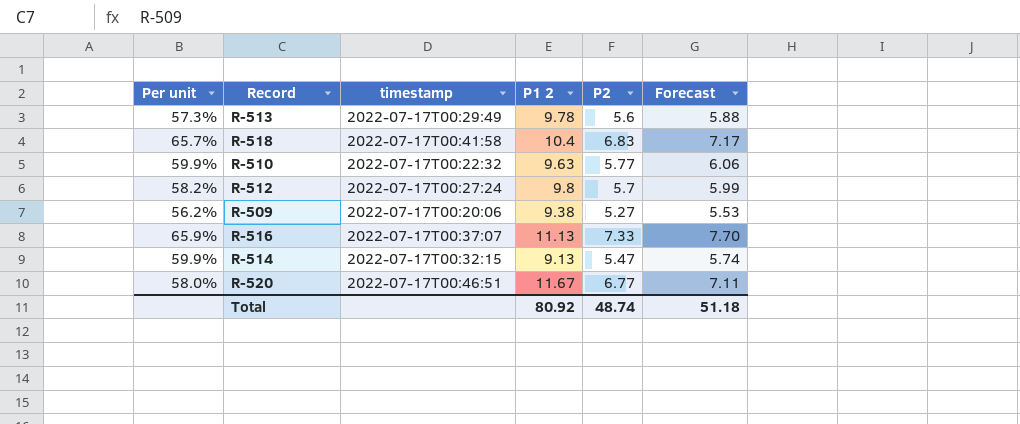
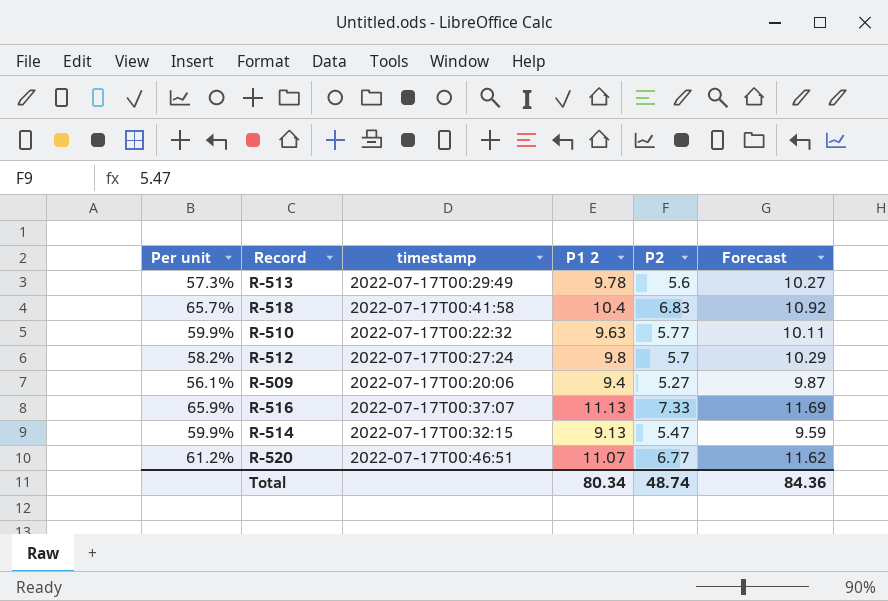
column Forecast | formula: [P2] * 1.05 -> [P1 2] * 1.05
R-509 | Per unit: 56.2% -> 56.1%
R-509 | P1 2: 9.38 -> 9.4
R-520 | Per unit: 58.0% -> 61.2%
R-520 | P1 2: 11.67 -> 11.07
Total | P1 2: 80.92 -> 80.34
Total | Forecast: 51.18 -> 84.36

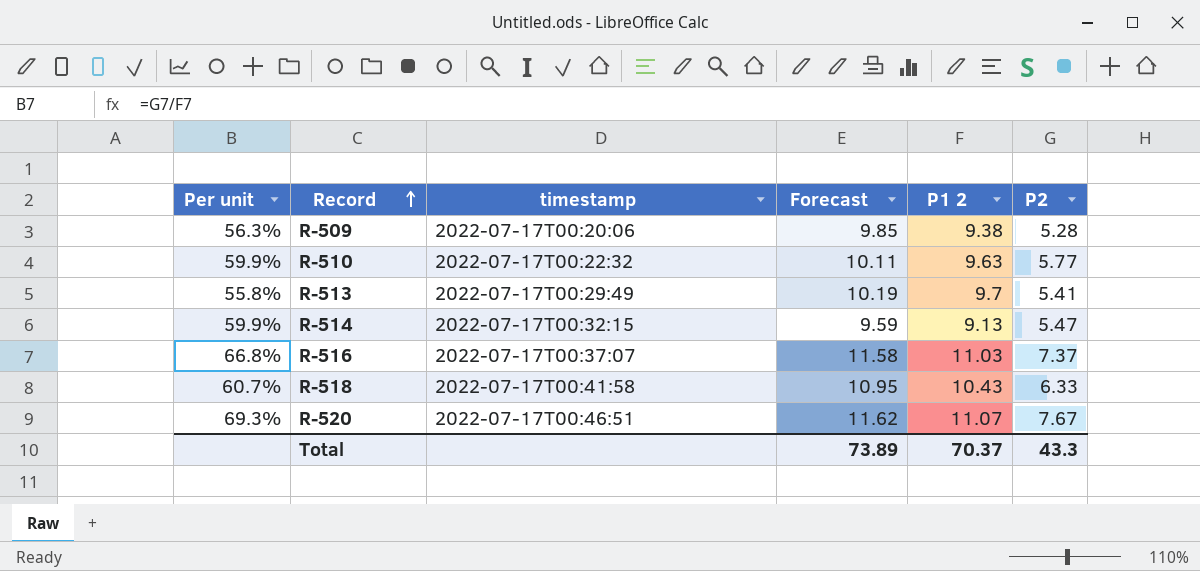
row order: none -> Record ascending
column Forecast | position: 6 -> 4
row R-512: 58.2% | 2022-07-17T00:27:24 | 9.8 | 5.7 | 10.29 -> none
R-509 | Per unit: 56.1% -> 56.3%
R-509 | Forecast: 9.87 -> 9.85
R-509 | P1 2: 9.4 -> 9.38
R-509 | P2: 5.27 -> 5.28
R-513 | Per unit: 57.3% -> 55.8%
R-513 | Forecast: 10.27 -> 10.19
R-513 | P1 2: 9.78 -> 9.7
R-513 | P2: 5.6 -> 5.41
R-516 | Per unit: 65.9% -> 66.8%
R-516 | Forecast: 11.69 -> 11.58
R-516 | P1 2: 11.13 -> 11.03
R-516 | P2: 7.33 -> 7.37
R-518 | Per unit: 65.7% -> 60.7%
R-518 | Forecast: 10.92 -> 10.95
R-518 | P1 2: 10.4 -> 10.43
R-518 | P2: 6.83 -> 6.33
R-520 | Per unit: 61.2% -> 69.3%
R-520 | P2: 6.77 -> 7.67
Total | Forecast: 84.36 -> 73.89
Total | P1 2: 80.34 -> 70.37
Total | P2: 48.74 -> 43.3

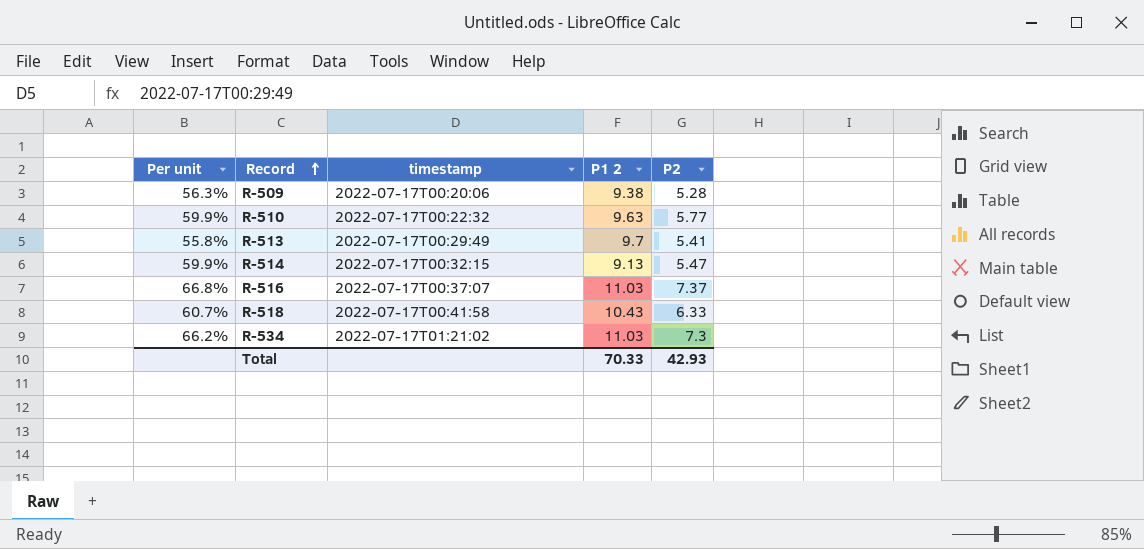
column Forecast | formula: [P1 2] * 1.05 -> none
row R-520: 69.3% | 2022-07-17T00:46:51 | 11.62 | 11.07 | 7.67 -> none
row R-534: none -> 66.2% | 2022-07-17T01:21:02 | 11.03 | 7.3
Total | P1 2: 70.37 -> 70.33
Total | P2: 43.3 -> 42.93

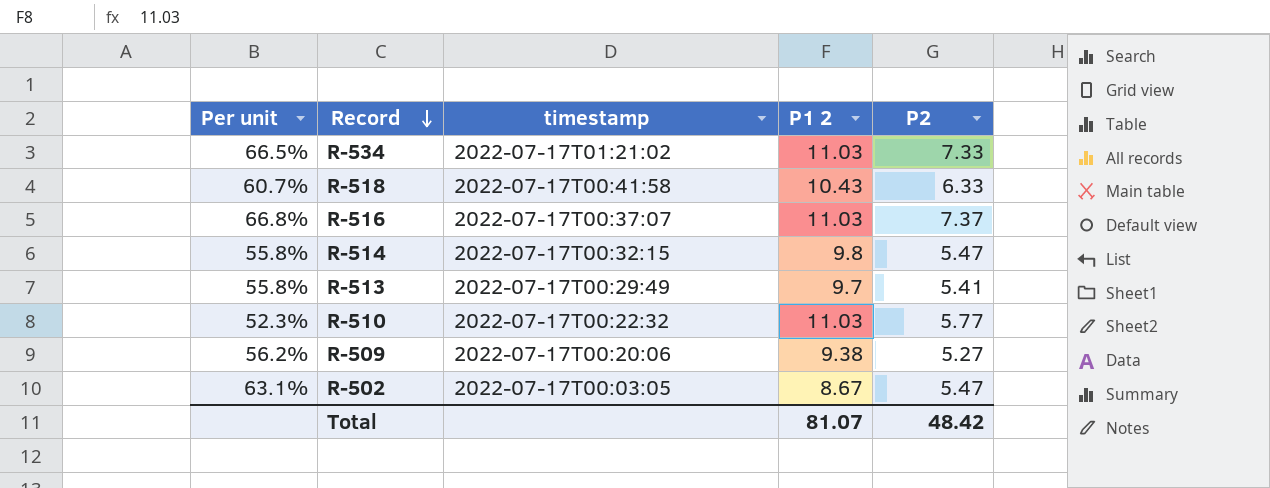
row order: Record ascending -> Record descending
R-534 | Per unit: 66.2% -> 66.5%
R-534 | P2: 7.3 -> 7.33
R-514 | Per unit: 59.9% -> 55.8%
R-514 | P1 2: 9.13 -> 9.8
R-510 | Per unit: 59.9% -> 52.3%
R-510 | P1 2: 9.63 -> 11.03
R-509 | Per unit: 56.3% -> 56.2%
R-509 | P2: 5.28 -> 5.27
row R-502: none -> 63.1% | 2022-07-17T00:03:05 | 8.67 | 5.47
Total | P1 2: 70.33 -> 81.07
Total | P2: 42.93 -> 48.42

